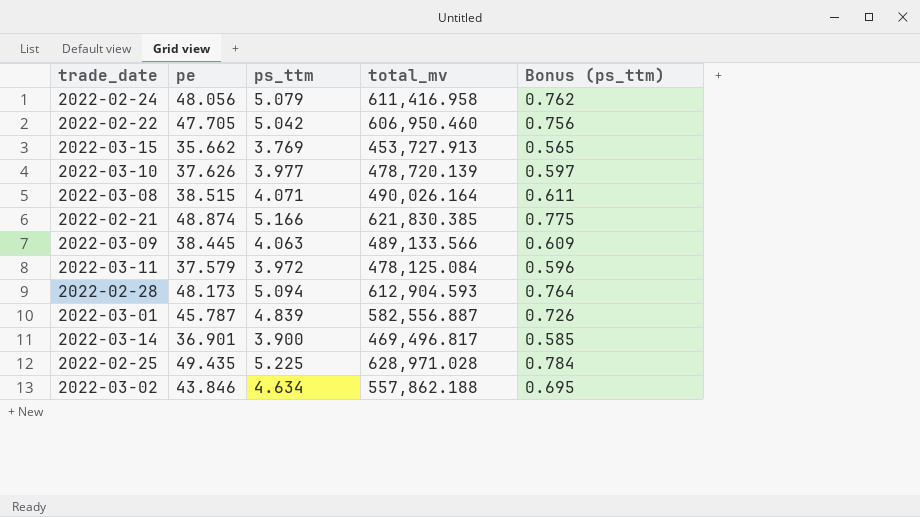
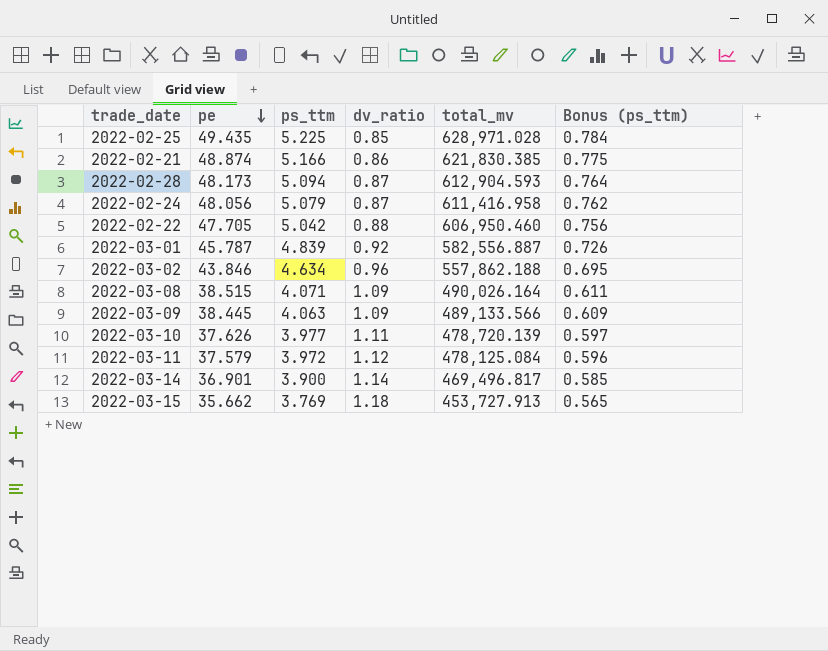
row order: none -> pe descending
column dv_ratio | position: none -> 4

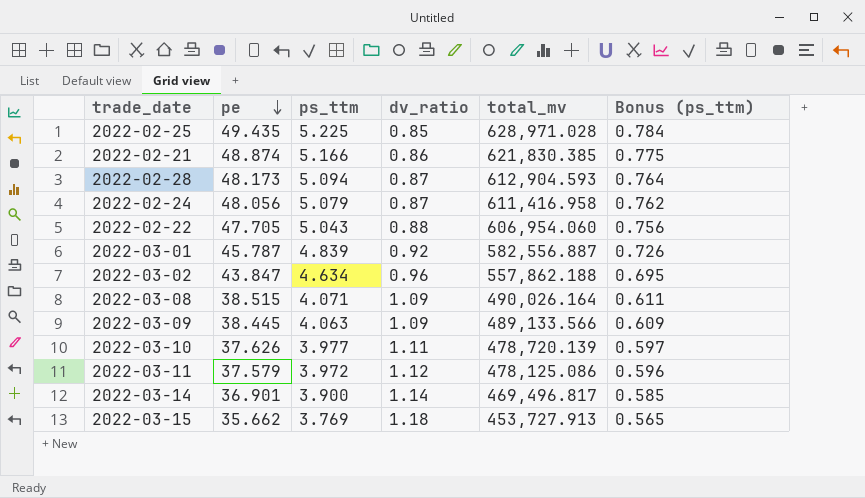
2022-02-22 | ps_ttm: 5.042 -> 5.043
2022-02-22 | total_mv: 606,950.460 -> 606,954.060
2022-03-02 | pe: 43.846 -> 43.847
2022-03-11 | total_mv: 478,125.084 -> 478,125.086

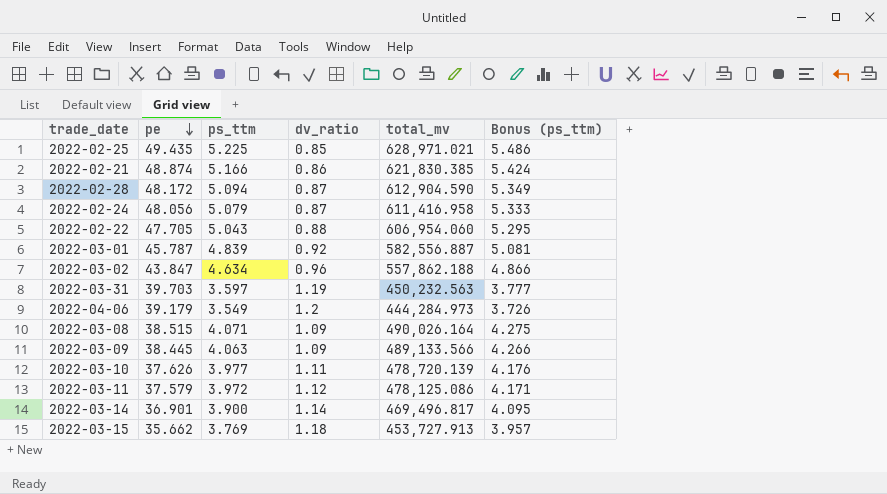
column Bonus (ps_ttm) | formula: [ps_ttm] * 0.15 -> [ps_ttm] * 1.05
2022-02-25 | total_mv: 628,971.028 -> 628,971.021
2022-02-28 | pe: 48.173 -> 48.172
2022-02-28 | total_mv: 612,904.593 -> 612,904.590
row 2022-03-31: none -> 39.703 | 3.597 | 1.19 | 450,232.563 | 3.777
row 2022-04-06: none -> 39.179 | 3.549 | 1.2 | 444,284.973 | 3.726

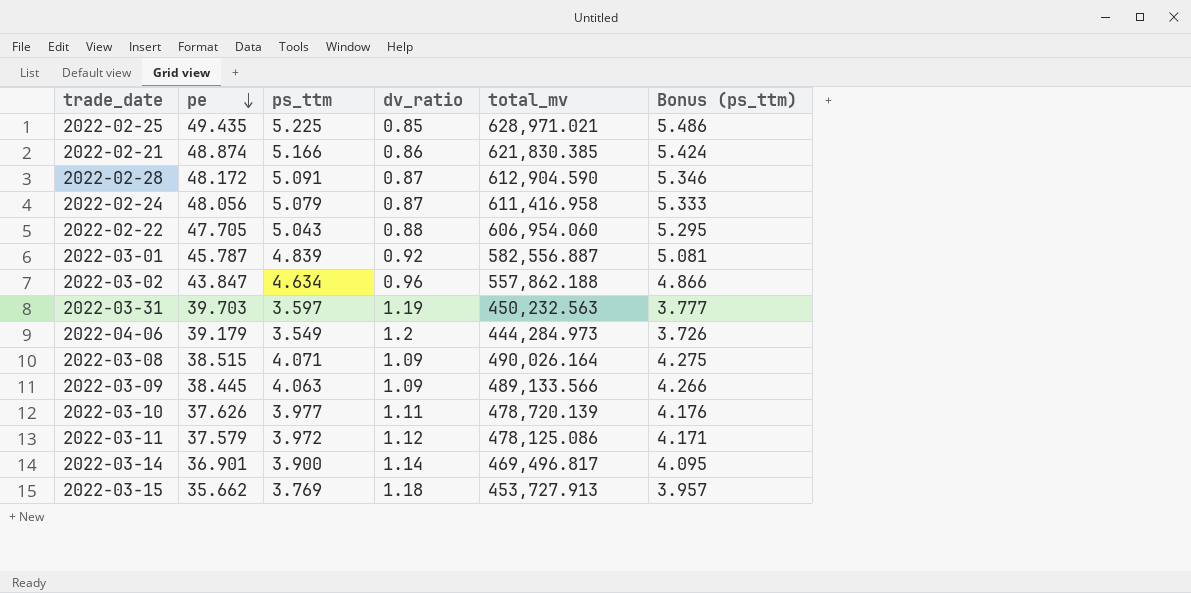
2022-02-28 | ps_ttm: 5.094 -> 5.091
2022-02-28 | Bonus (ps_ttm): 5.349 -> 5.346

